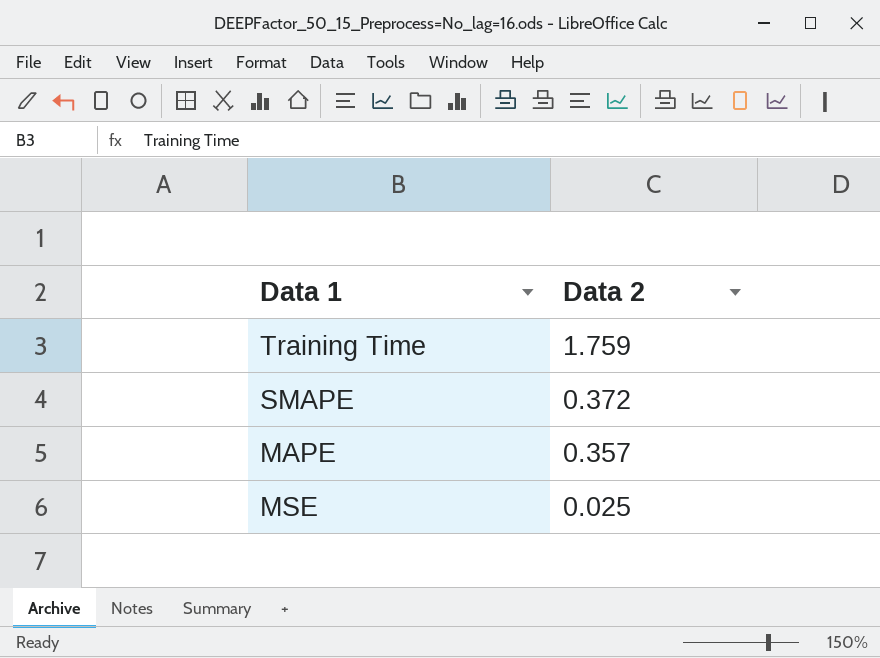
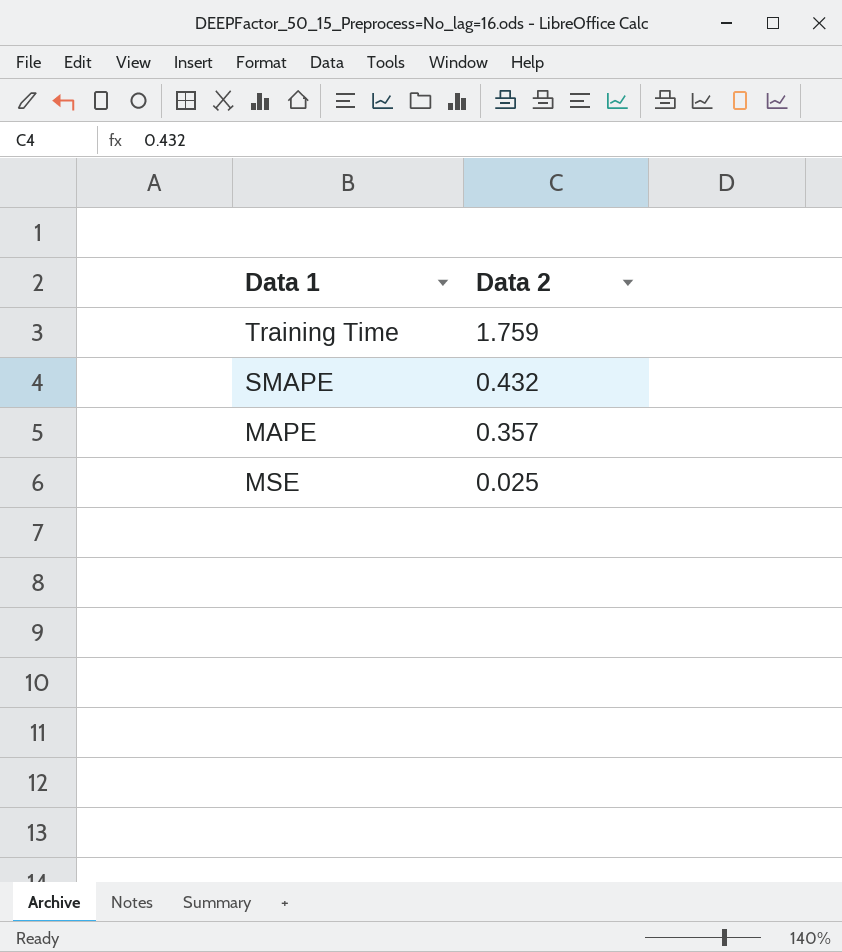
SMAPE | Data 2: 0.372 -> 0.432

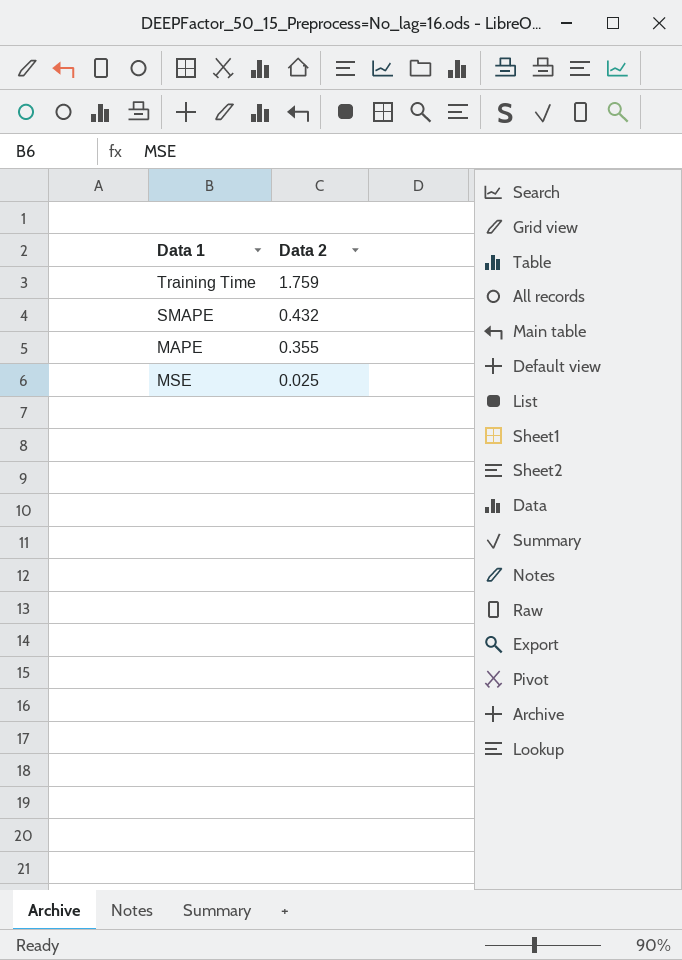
MAPE | Data 2: 0.357 -> 0.355

